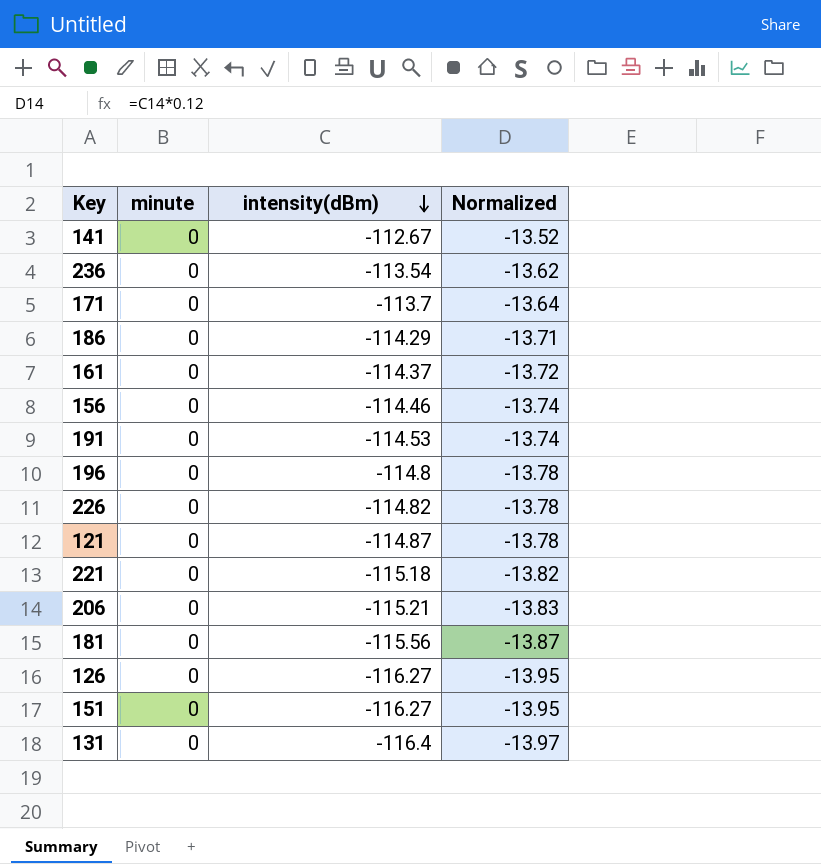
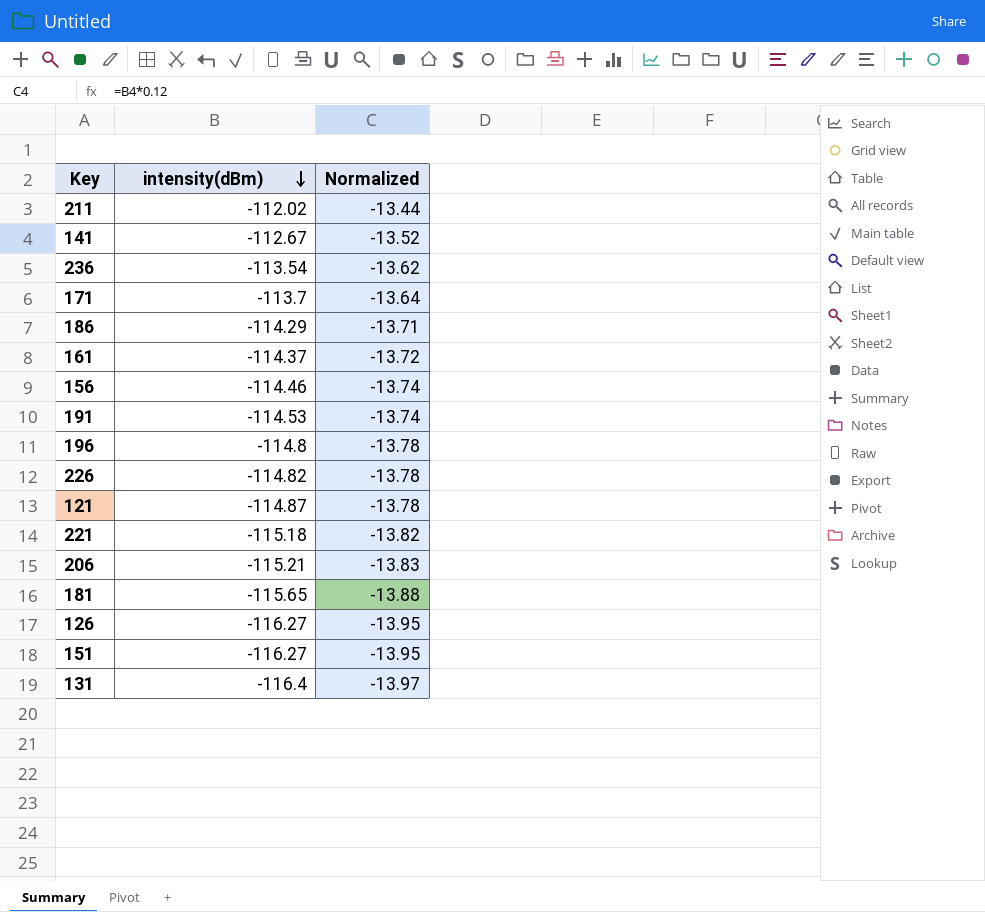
column minute | position: 2 -> none
row 211: none -> -112.02 | -13.44
181 | intensity(dBm): -115.56 -> -115.65
181 | Normalized: -13.87 -> -13.88

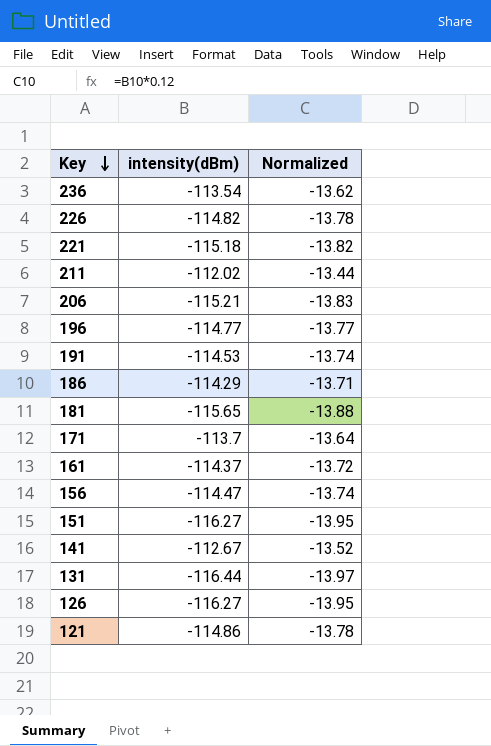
row order: intensity(dBm) descending -> Key descending
196 | intensity(dBm): -114.8 -> -114.77
196 | Normalized: -13.78 -> -13.77
156 | intensity(dBm): -114.46 -> -114.47
131 | intensity(dBm): -116.4 -> -116.44
121 | intensity(dBm): -114.87 -> -114.86

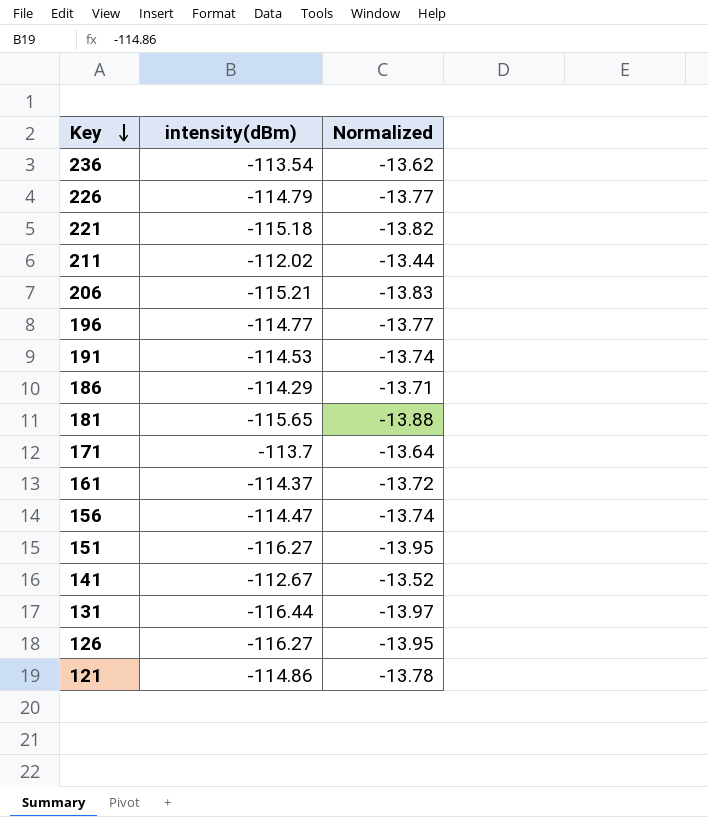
226 | intensity(dBm): -114.82 -> -114.79
226 | Normalized: -13.78 -> -13.77

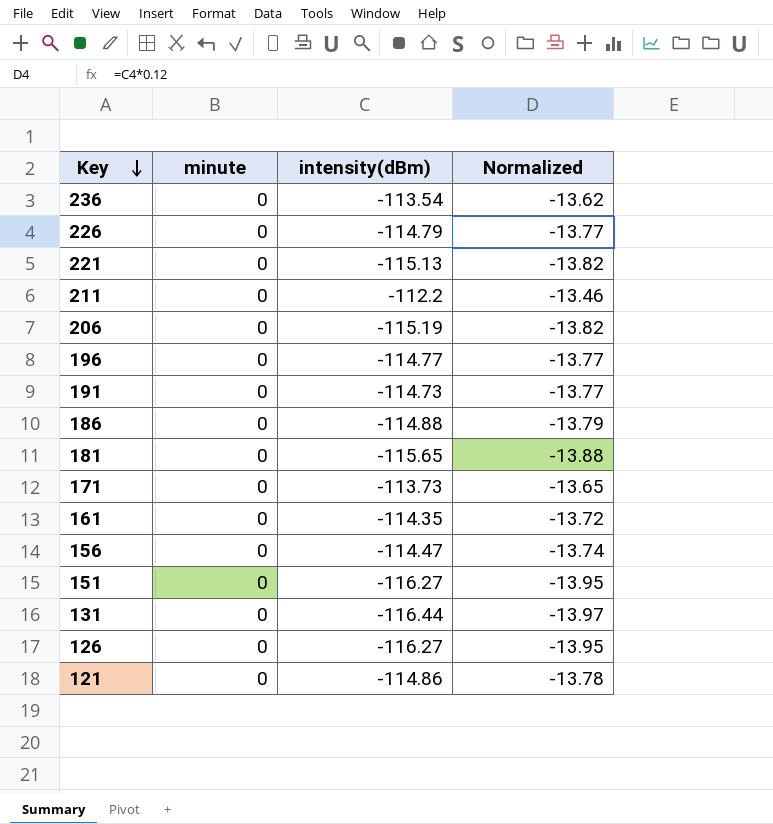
column minute | position: none -> 2
row 141: -112.67 | -13.52 -> none
221 | intensity(dBm): -115.18 -> -115.13
211 | intensity(dBm): -112.02 -> -112.2
211 | Normalized: -13.44 -> -13.46
206 | intensity(dBm): -115.21 -> -115.19
206 | Normalized: -13.83 -> -13.82
191 | intensity(dBm): -114.53 -> -114.73
191 | Normalized: -13.74 -> -13.77
186 | intensity(dBm): -114.29 -> -114.88
186 | Normalized: -13.71 -> -13.79
171 | intensity(dBm): -113.7 -> -113.73
171 | Normalized: -13.64 -> -13.65
161 | intensity(dBm): -114.37 -> -114.35

